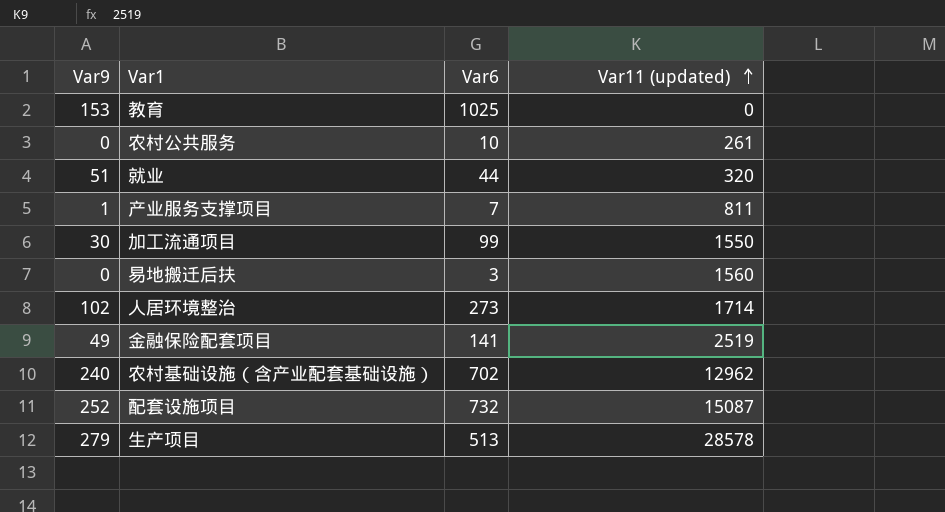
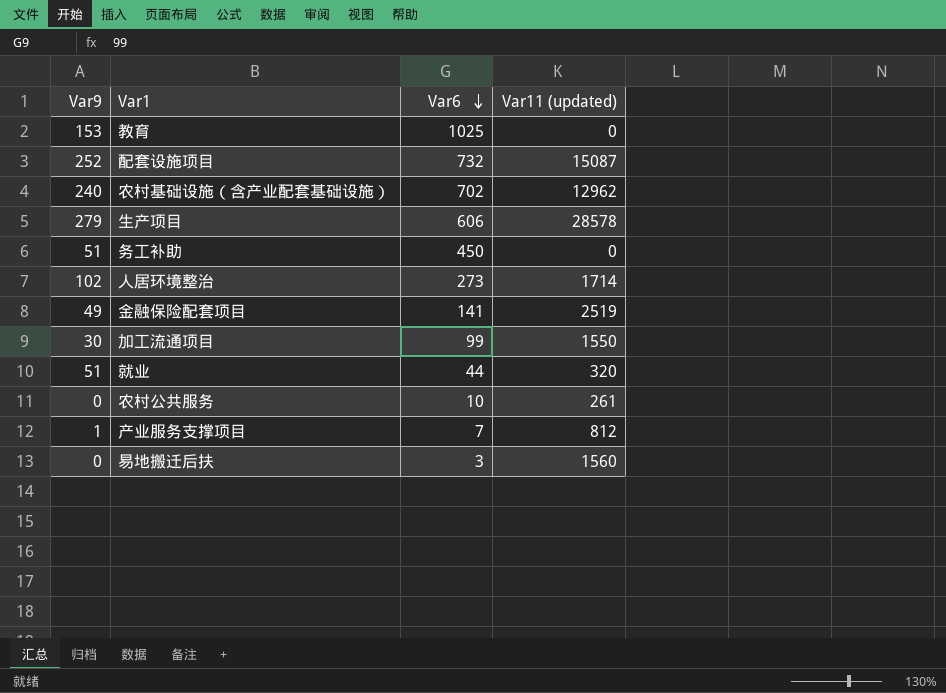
row order: Var11 (updated) ascending -> Var6 descending
生产项目 | Var6: 513 -> 606
row 务工补助: none -> 51 | 450 | 0
产业服务支撑项目 | Var11 (updated): 811 -> 812

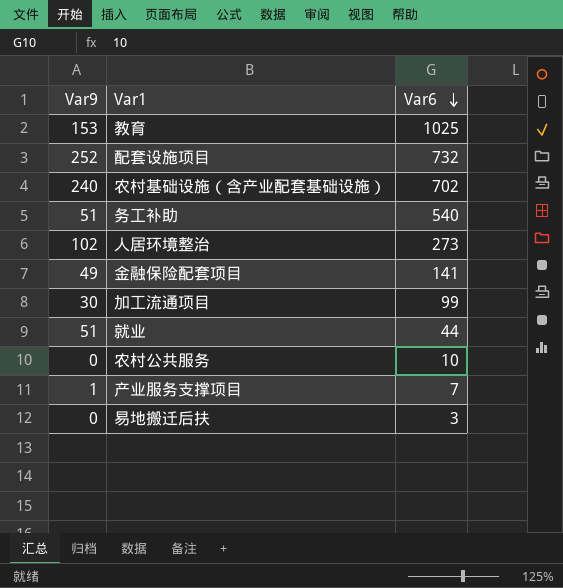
column Var11 (updated) | position: 4 -> none
row 生产项目: 279 | 606 | 28578 -> none
务工补助 | Var6: 450 -> 540

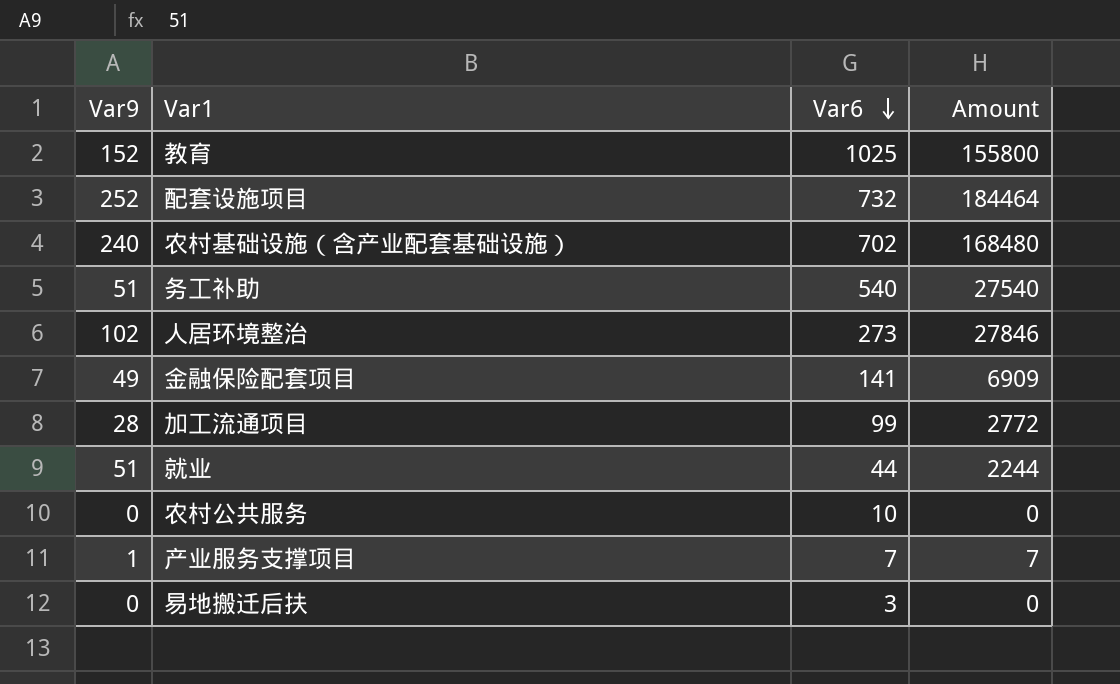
column Amount | formula: none -> [Var9] * [Var6]
教育 | Var9: 153 -> 152
加工流通项目 | Var9: 30 -> 28

